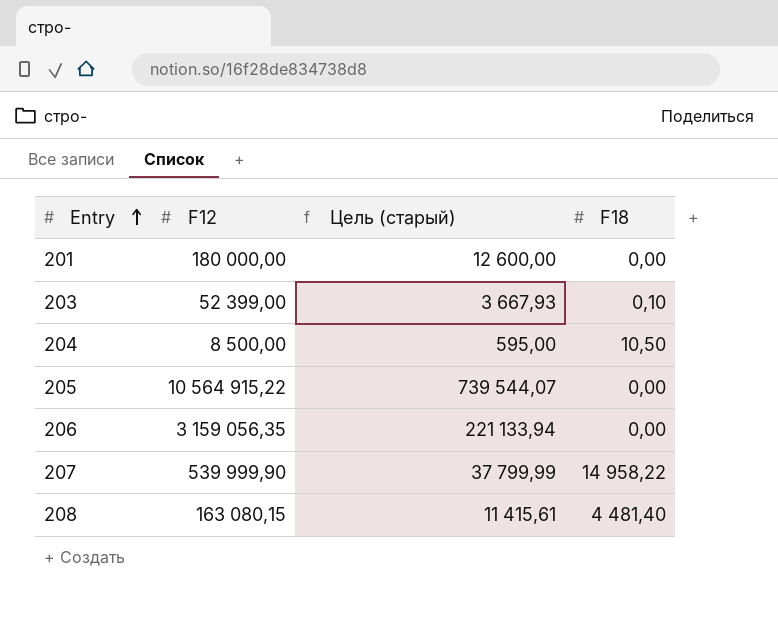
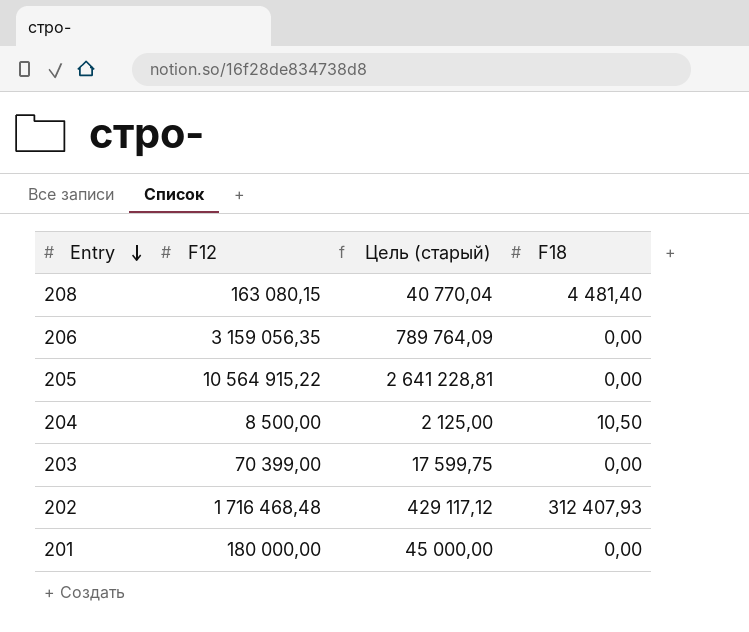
row order: Entry ascending -> Entry descending
column Цель (старый) | formula: [F12] * 0,07 -> [F12] * 0,25
row 207: 539 999,90 | 37 799,99 | 14 958,22 -> none
203 | F12: 52 399,00 -> 70 399,00
203 | F18: 0,10 -> 0,00
row 202: none -> 1 716 468,48 | 429 117,12 | 312 407,93

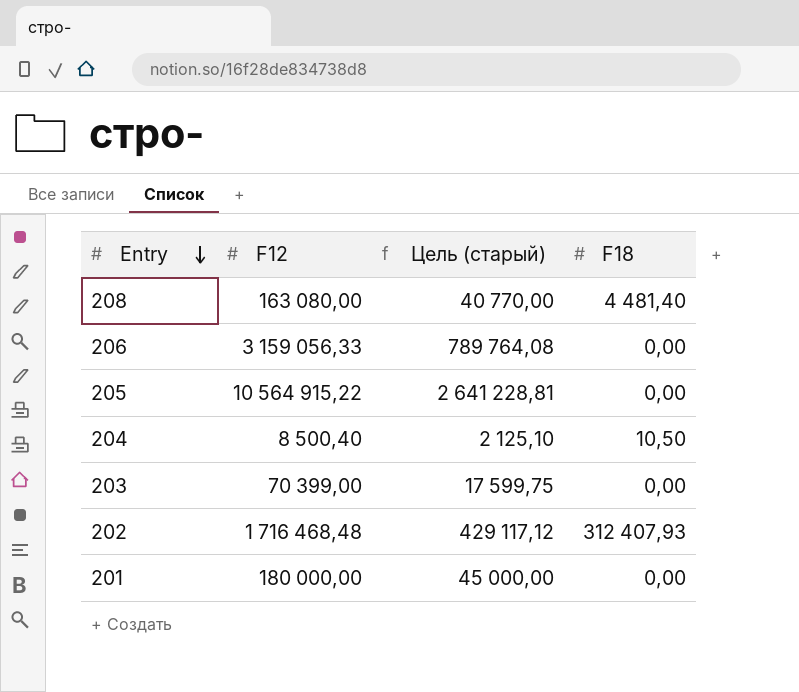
208 | F12: 163 080,15 -> 163 080,00
208 | Цель (старый): 40 770,04 -> 40 770,00
206 | F12: 3 159 056,35 -> 3 159 056,33
206 | Цель (старый): 789 764,09 -> 789 764,08
204 | F12: 8 500,00 -> 8 500,40
204 | Цель (старый): 2 125,00 -> 2 125,10

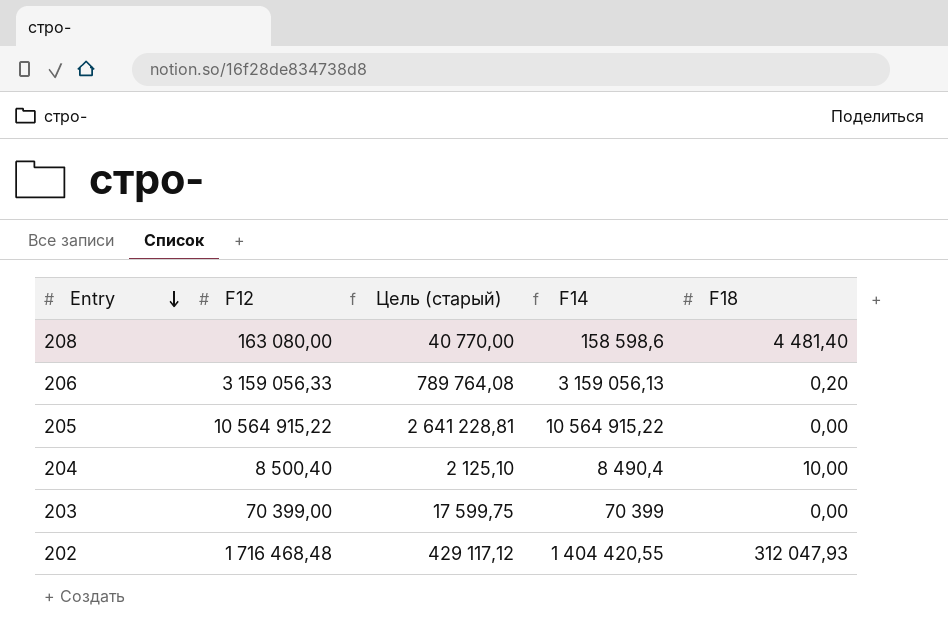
column F14 | formula: none -> [F12] - [F18]
row 201: 180 000,00 | 45 000,00 | 0,00 -> none
206 | F18: 0,00 -> 0,20
204 | F18: 10,50 -> 10,00
202 | F18: 312 407,93 -> 312 047,93

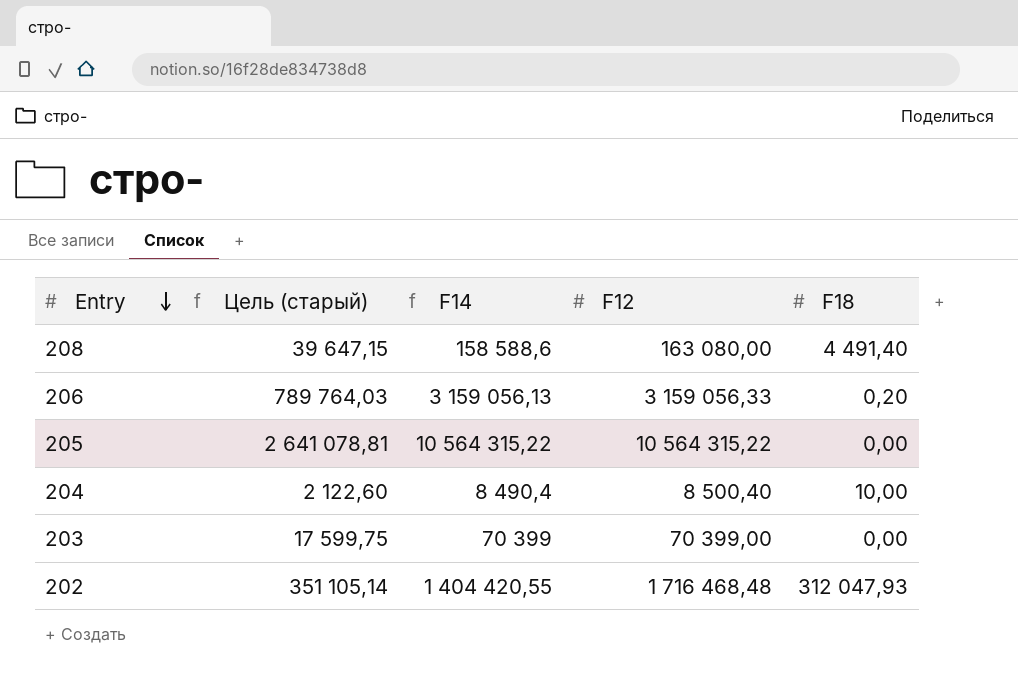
column Цель (старый) | formula: [F12] * 0,25 -> [F14] * 0,25
column F12 | position: 2 -> 4
208 | F14: 158 598,6 -> 158 588,6
208 | F18: 4 481,40 -> 4 491,40
205 | F14: 10 564 915,22 -> 10 564 315,22
205 | F12: 10 564 915,22 -> 10 564 315,22

